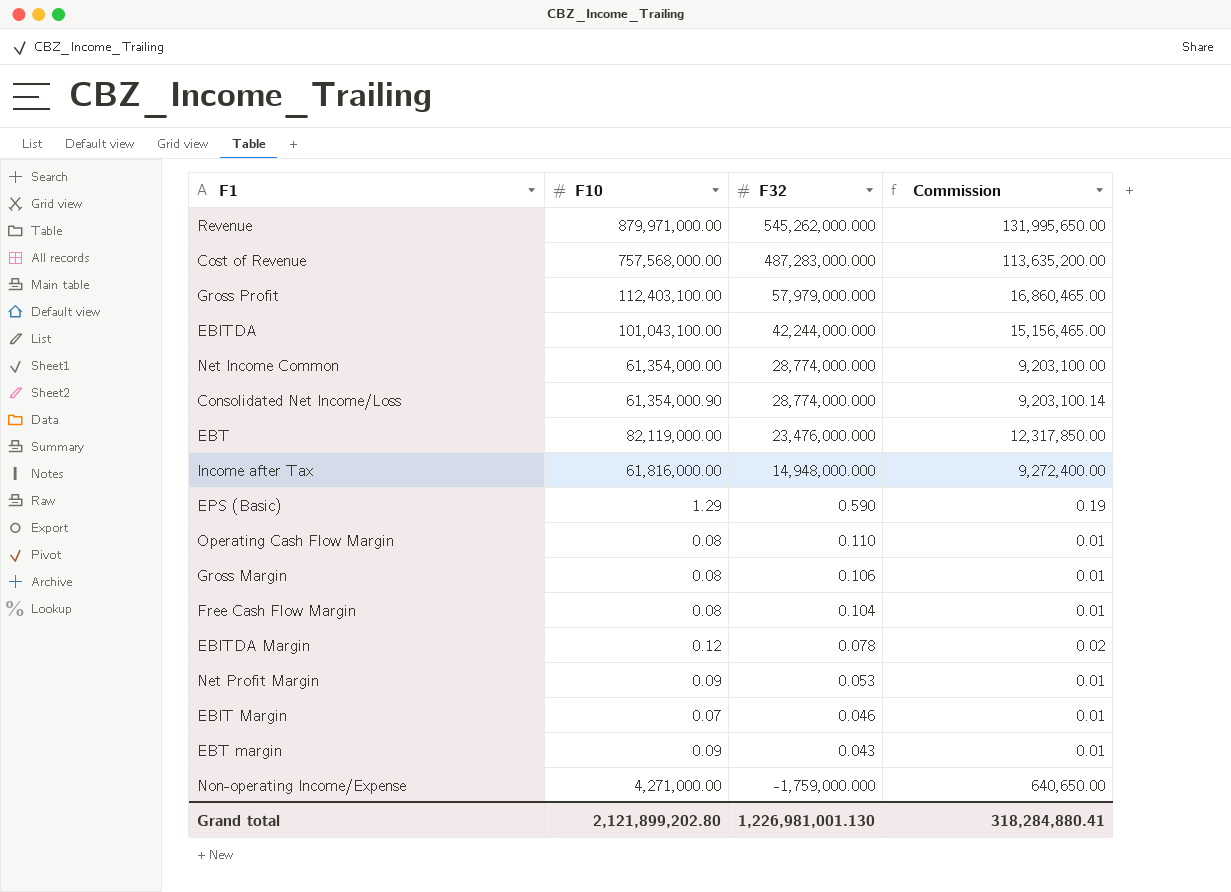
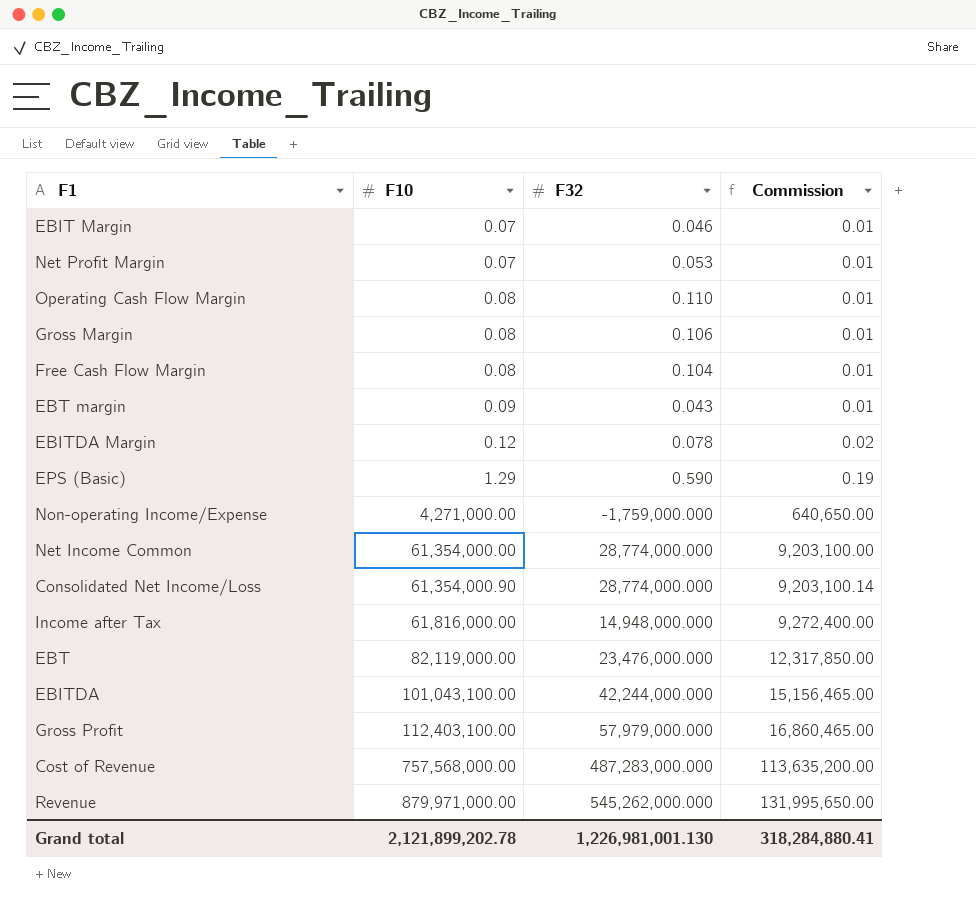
row order: F32 descending -> F10 ascending
Net Profit Margin | F10: 0.09 -> 0.07
Grand total | F10: 2,121,899,202.80 -> 2,121,899,202.78

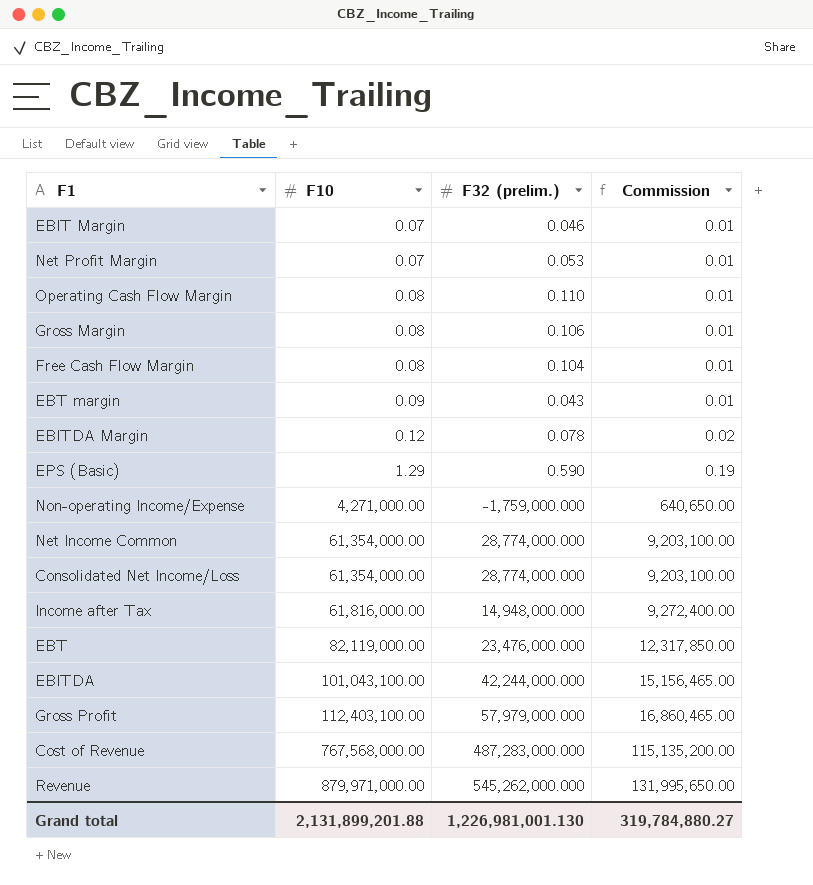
column name: F32 -> F32 (prelim.)
Consolidated Net Income/Loss | F10: 61,354,000.90 -> 61,354,000.00
Consolidated Net Income/Loss | Commission: 9,203,100.14 -> 9,203,100.00
Cost of Revenue | F10: 757,568,000.00 -> 767,568,000.00
Cost of Revenue | Commission: 113,635,200.00 -> 115,135,200.00
Grand total | F10: 2,121,899,202.78 -> 2,131,899,201.88
Grand total | Commission: 318,284,880.41 -> 319,784,880.27

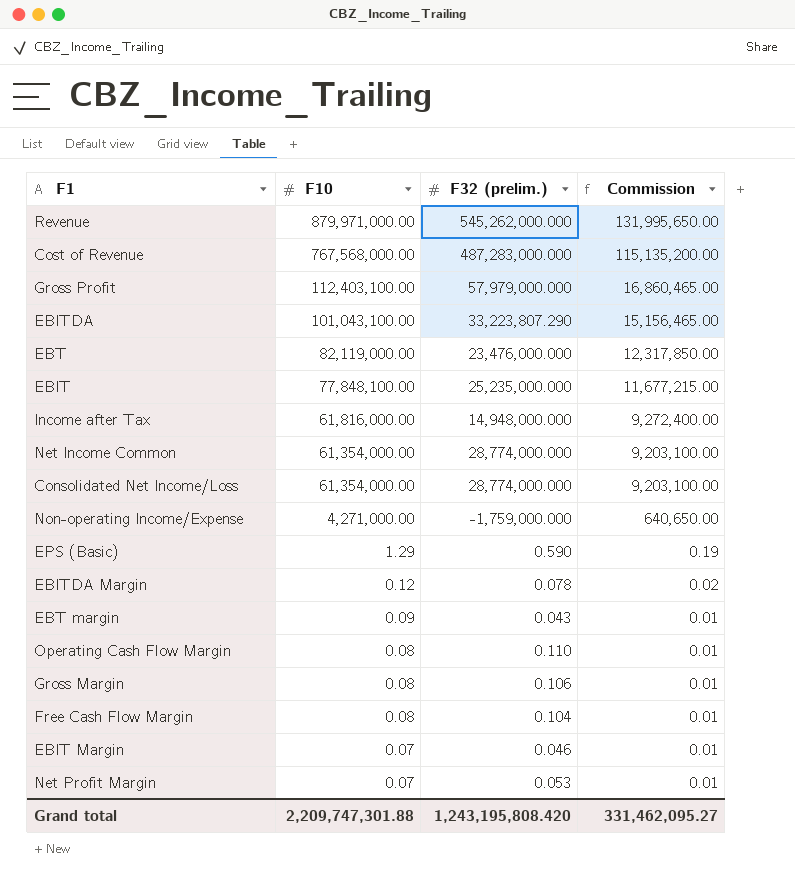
row order: F10 ascending -> F10 descending
EBITDA | F32 (prelim.): 42,244,000.000 -> 33,223,807.290
row EBIT: none -> 77,848,100.00 | 25,235,000.000 | 11,677,215.00
Grand total | F10: 2,131,899,201.88 -> 2,209,747,301.88
Grand total | F32 (prelim.): 1,226,981,001.130 -> 1,243,195,808.420
Grand total | Commission: 319,784,880.27 -> 331,462,095.27

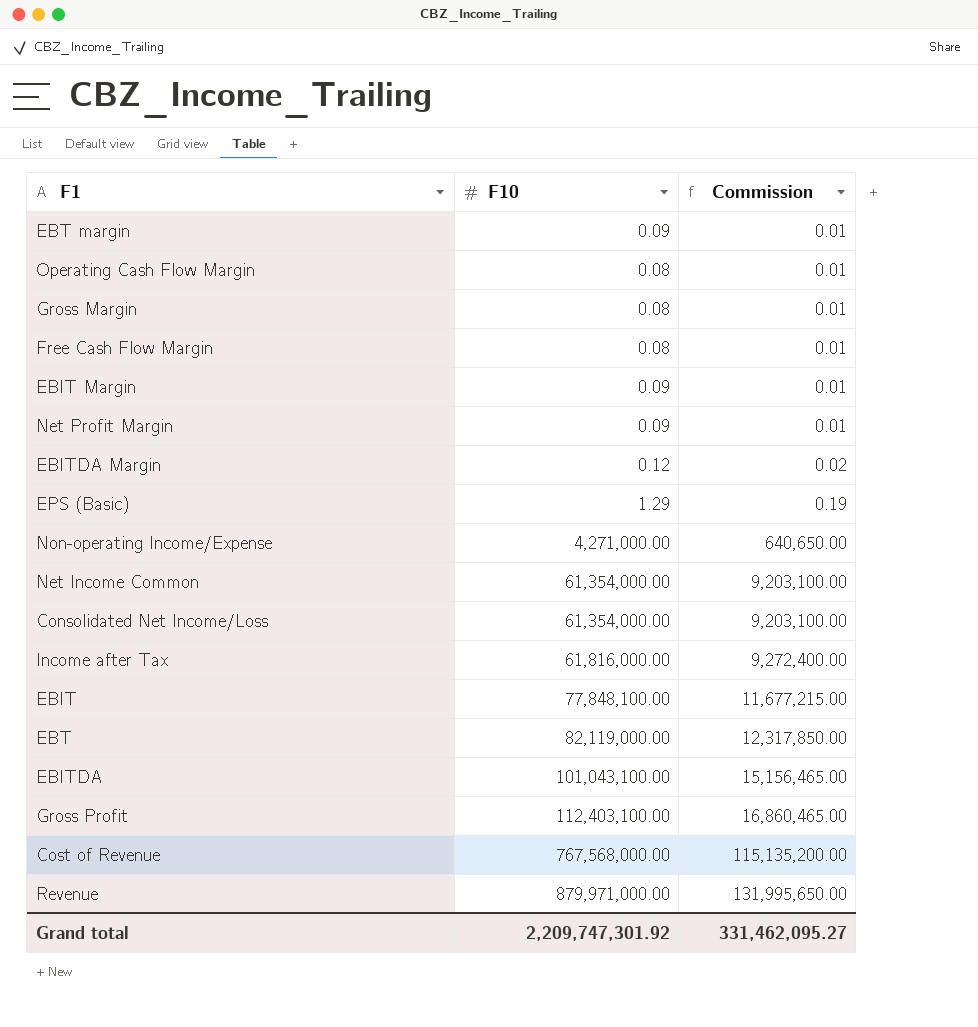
row order: F10 descending -> Commission ascending
column F32 (prelim.) | position: 3 -> none
EBIT Margin | F10: 0.07 -> 0.09
Net Profit Margin | F10: 0.07 -> 0.09
Grand total | F10: 2,209,747,301.88 -> 2,209,747,301.92

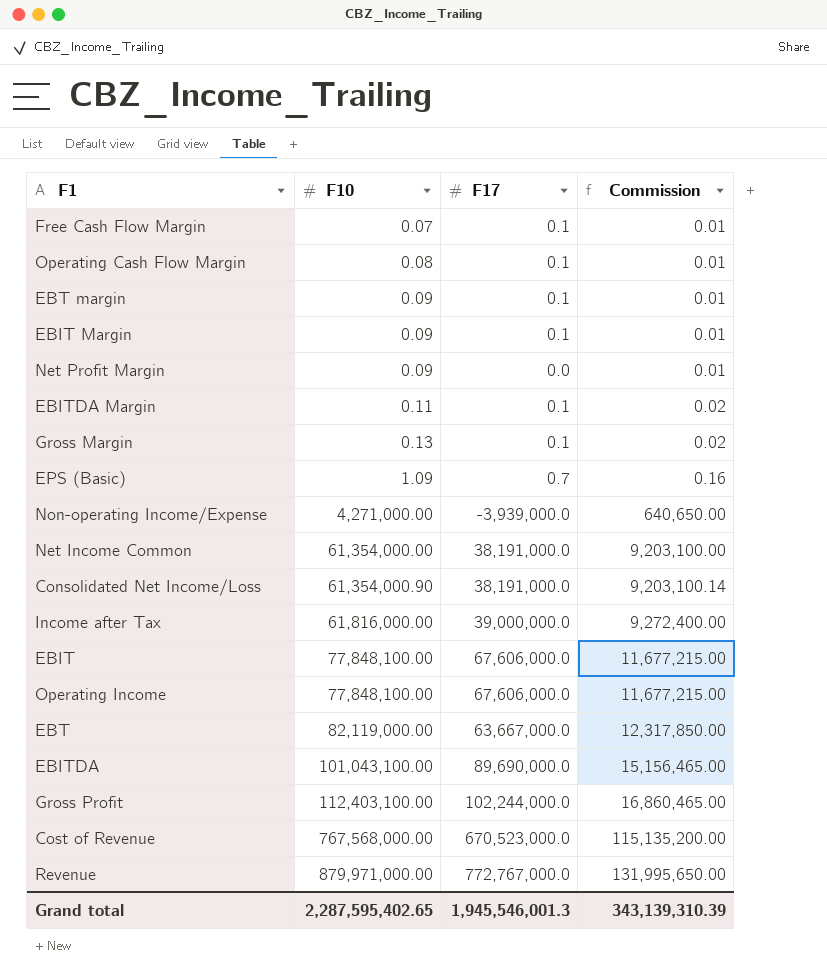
row order: Commission ascending -> F10 ascending
column F17 | position: none -> 3
Free Cash Flow Margin | F10: 0.08 -> 0.07
EBITDA Margin | F10: 0.12 -> 0.11
Gross Margin | F10: 0.08 -> 0.13
Gross Margin | Commission: 0.01 -> 0.02
EPS (Basic) | F10: 1.29 -> 1.09
EPS (Basic) | Commission: 0.19 -> 0.16
Consolidated Net Income/Loss | F10: 61,354,000.00 -> 61,354,000.90
Consolidated Net Income/Loss | Commission: 9,203,100.00 -> 9,203,100.14
row Operating Income: none -> 77,848,100.00 | 67,606,000.0 | 11,677,215.00
Grand total | F10: 2,209,747,301.92 -> 2,287,595,402.65
Grand total | Commission: 331,462,095.27 -> 343,139,310.39

